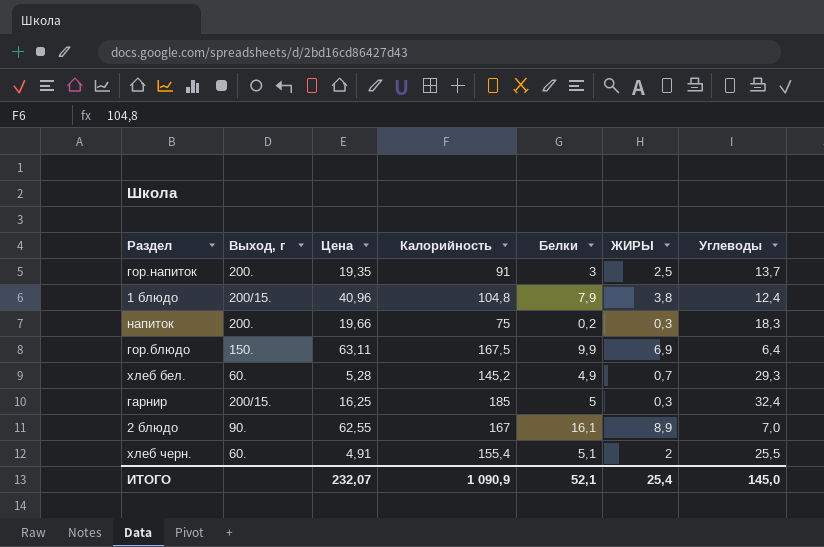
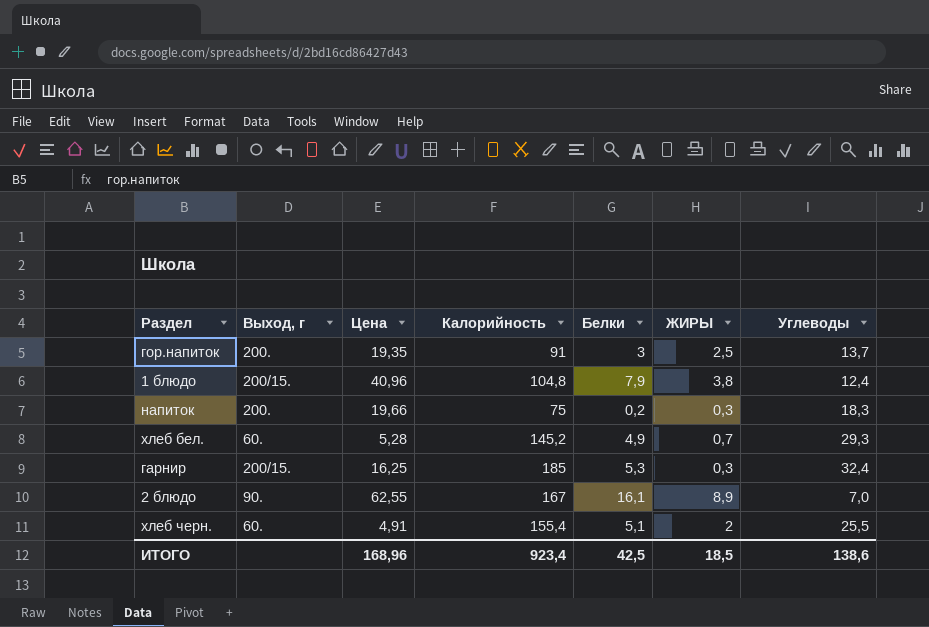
row гор.блюдо: 150. | 63,11 | 167,5 | 9,9 | 6,9 | 6,4 -> none
гарнир | Белки: 5 -> 5,3
ИТОГО | Цена: 232,07 -> 168,96
ИТОГО | Калорийность: 1 090,9 -> 923,4
ИТОГО | Белки: 52,1 -> 42,5
ИТОГО | ЖИРЫ: 25,4 -> 18,5
ИТОГО | Углеводы: 145,0 -> 138,6

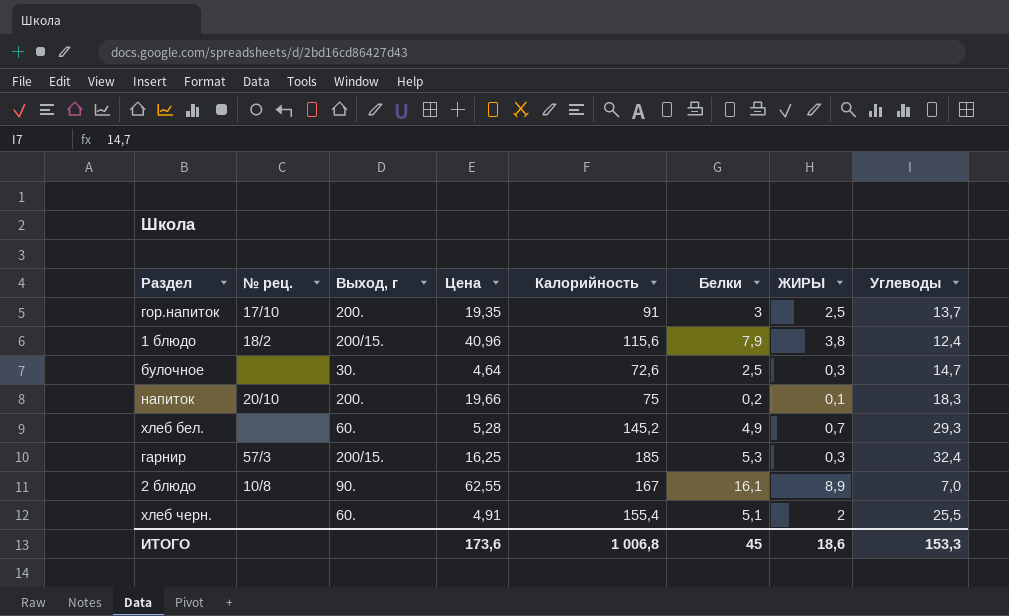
column № рец. | position: none -> 2
1 блюдо | Калорийность: 104,8 -> 115,6
row булочное: none -> none | 30. | 4,64 | 72,6 | 2,5 | 0,3 | 14,7
напиток | ЖИРЫ: 0,3 -> 0,1
ИТОГО | Цена: 168,96 -> 173,6
ИТОГО | Калорийность: 923,4 -> 1 006,8
ИТОГО | Белки: 42,5 -> 45
ИТОГО | ЖИРЫ: 18,5 -> 18,6
ИТОГО | Углеводы: 138,6 -> 153,3

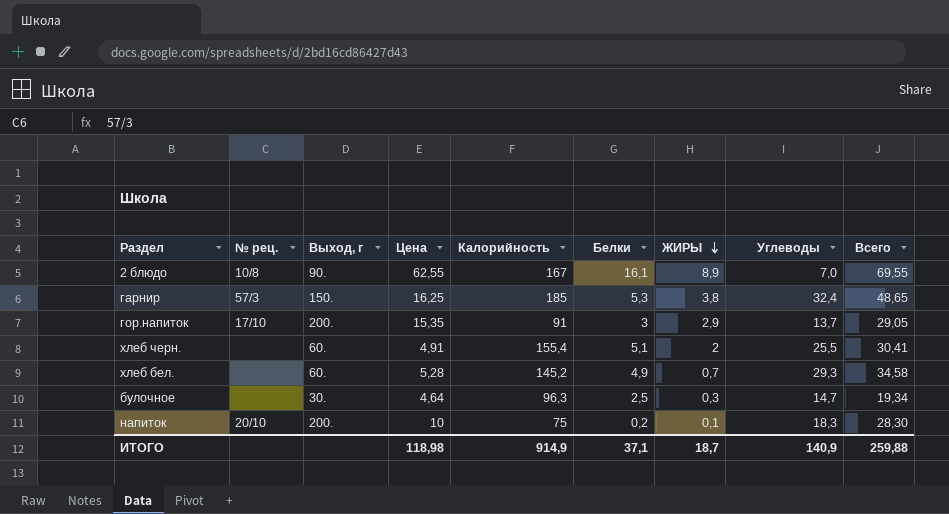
row order: none -> ЖИРЫ descending
column Всего | formula: none -> [Цена] + [Углеводы]
row 1 блюдо: 18/2 | 200/15. | 40,96 | 115,6 | 7,9 | 3,8 | 12,4 -> none
гарнир | Выход, г: 200/15. -> 150.
гарнир | ЖИРЫ: 0,3 -> 3,8
гор.напиток | Цена: 19,35 -> 15,35
гор.напиток | ЖИРЫ: 2,5 -> 2,9
булочное | Калорийность: 72,6 -> 96,3
напиток | Цена: 19,66 -> 10
ИТОГО | Цена: 173,6 -> 118,98
ИТОГО | Калорийность: 1 006,8 -> 914,9
ИТОГО | Белки: 45 -> 37,1
ИТОГО | ЖИРЫ: 18,6 -> 18,7
ИТОГО | Углеводы: 153,3 -> 140,9

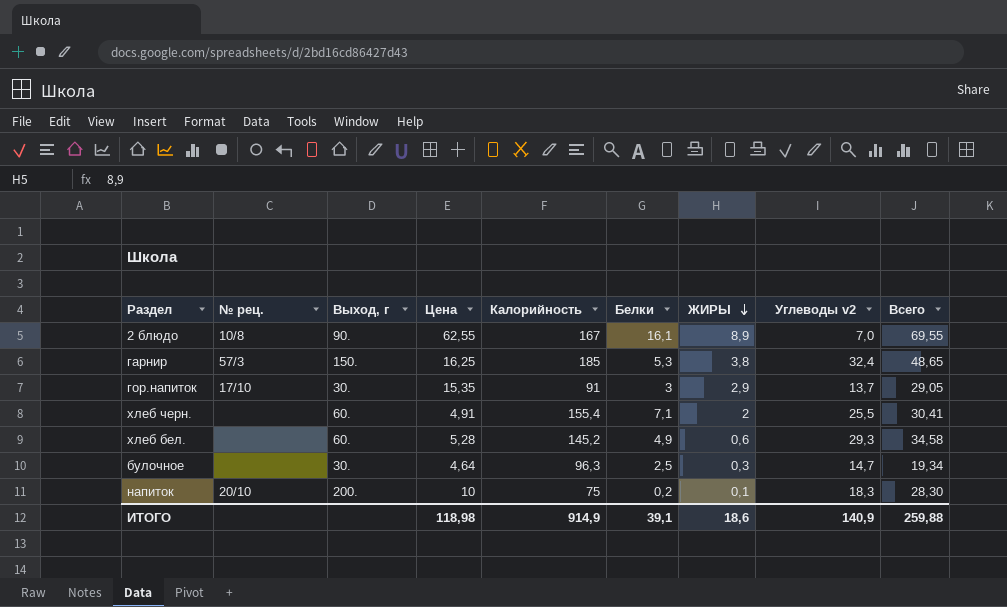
column name: Углеводы -> Углеводы v2
гор.напиток | Выход, г: 200. -> 30.
хлеб черн. | Белки: 5,1 -> 7,1
хлеб бел. | ЖИРЫ: 0,7 -> 0,6
ИТОГО | Белки: 37,1 -> 39,1
ИТОГО | ЖИРЫ: 18,7 -> 18,6

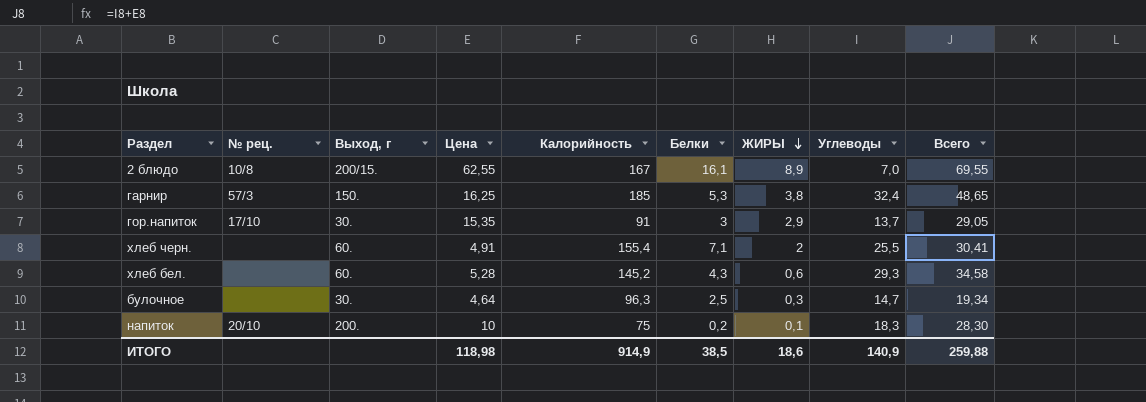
column name: Углеводы v2 -> Углеводы
2 блюдо | Выход, г: 90. -> 200/15.
хлеб бел. | Белки: 4,9 -> 4,3
ИТОГО | Белки: 39,1 -> 38,5

